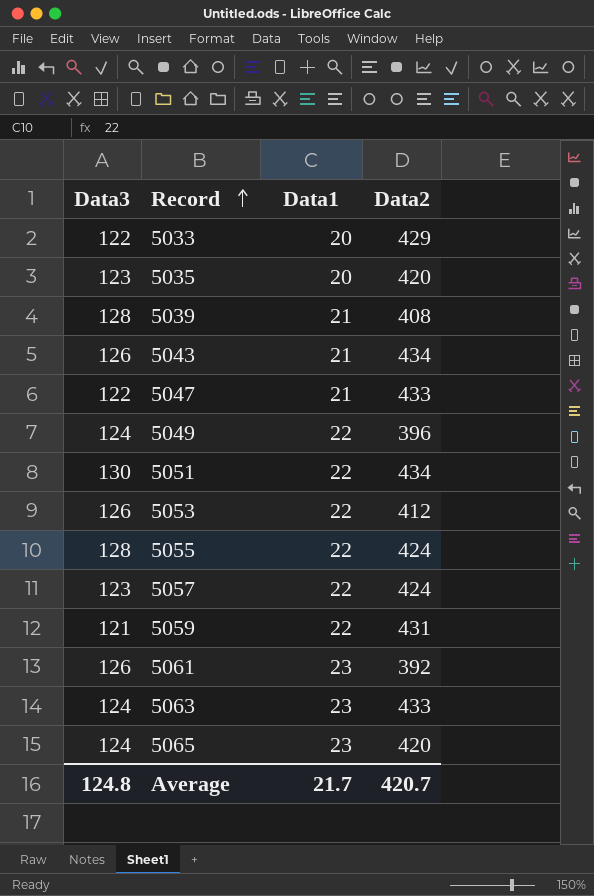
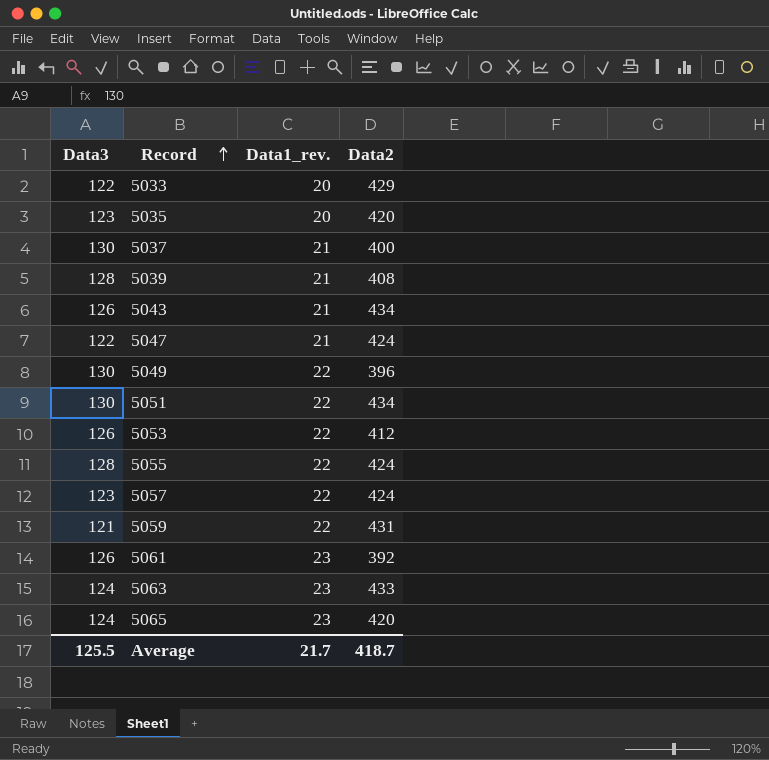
column name: Data1 -> Data1_rev.
row 5037: none -> 130 | 21 | 400
5047 | Data2: 433 -> 424
5049 | Data3: 124 -> 130
Average | Data3: 124.8 -> 125.5
Average | Data2: 420.7 -> 418.7

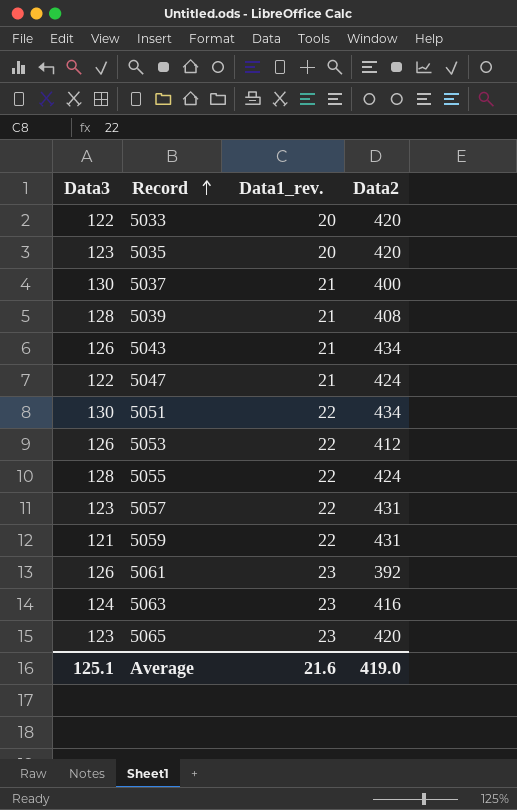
row 5049: 130 | 22 | 396 -> none
5033 | Data2: 429 -> 420
5057 | Data2: 424 -> 431
5063 | Data2: 433 -> 416
5065 | Data3: 124 -> 123
Average | Data3: 125.5 -> 125.1
Average | Data1_rev.: 21.7 -> 21.6
Average | Data2: 418.7 -> 419.0

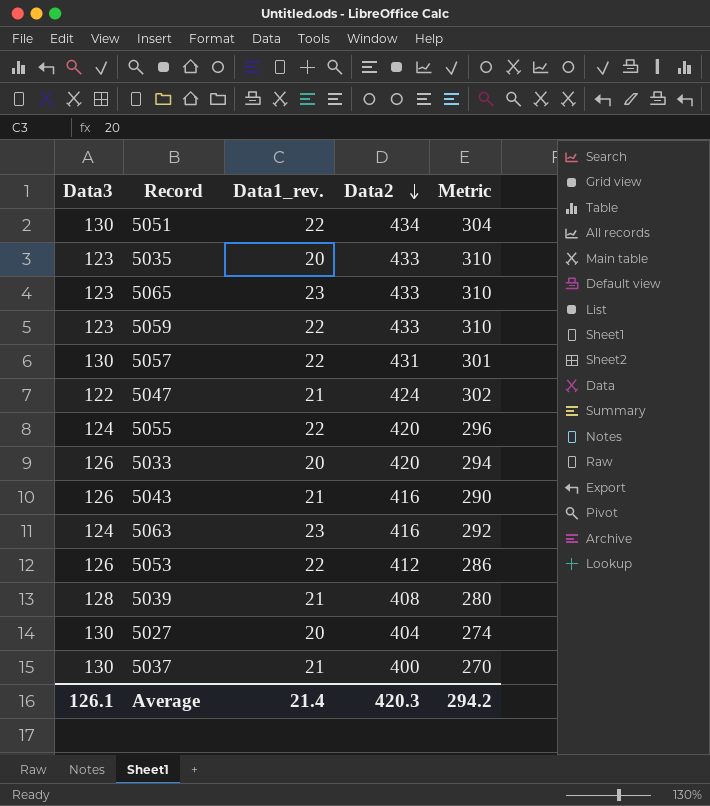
row order: Record ascending -> Data2 descending
column Metric | formula: none -> [Data2] - [Data3]
row 5061: 126 | 23 | 392 -> none
5035 | Data2: 420 -> 433
5065 | Data2: 420 -> 433
5059 | Data3: 121 -> 123
5059 | Data2: 431 -> 433
5057 | Data3: 123 -> 130
5055 | Data3: 128 -> 124
5055 | Data2: 424 -> 420
5033 | Data3: 122 -> 126
5043 | Data2: 434 -> 416
row 5027: none -> 130 | 20 | 404 | 274
Average | Data3: 125.1 -> 126.1
Average | Data1_rev.: 21.6 -> 21.4
Average | Data2: 419.0 -> 420.3

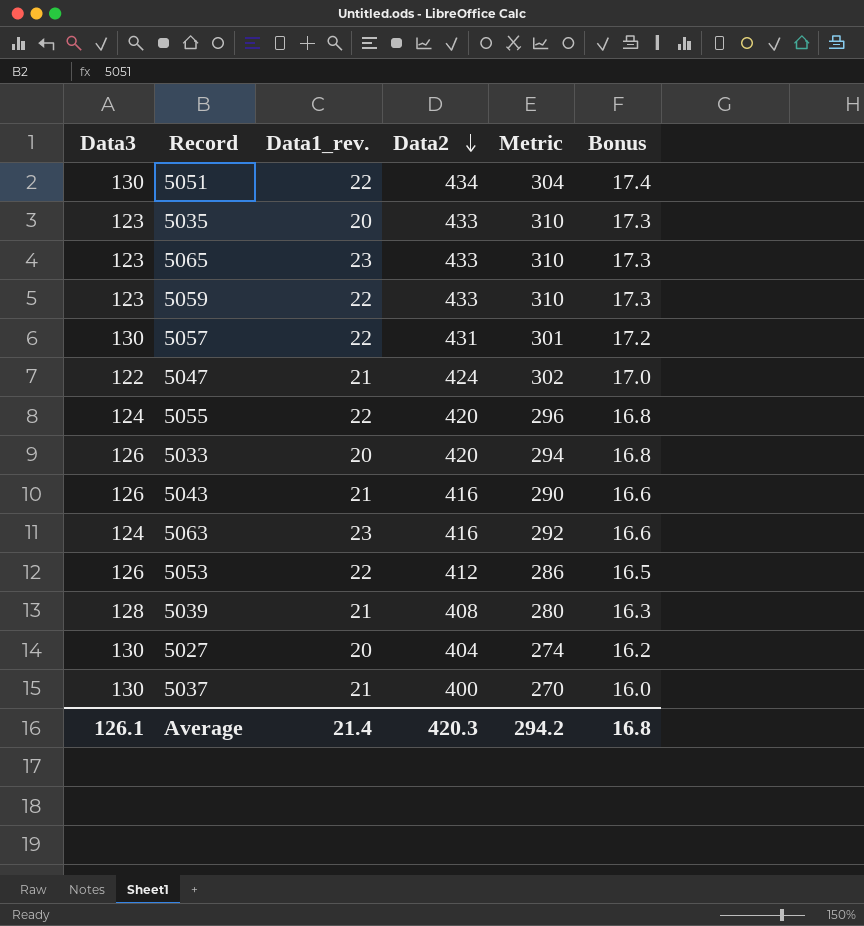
column Bonus | formula: none -> [Data2] * 0.04

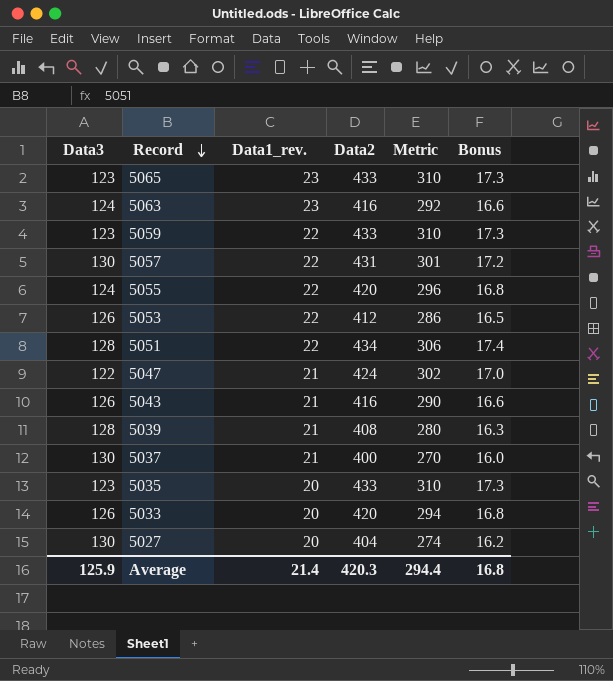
row order: Data2 descending -> Record descending
5051 | Data3: 130 -> 128
5051 | Metric: 304 -> 306
Average | Data3: 126.1 -> 125.9
Average | Metric: 294.2 -> 294.4

